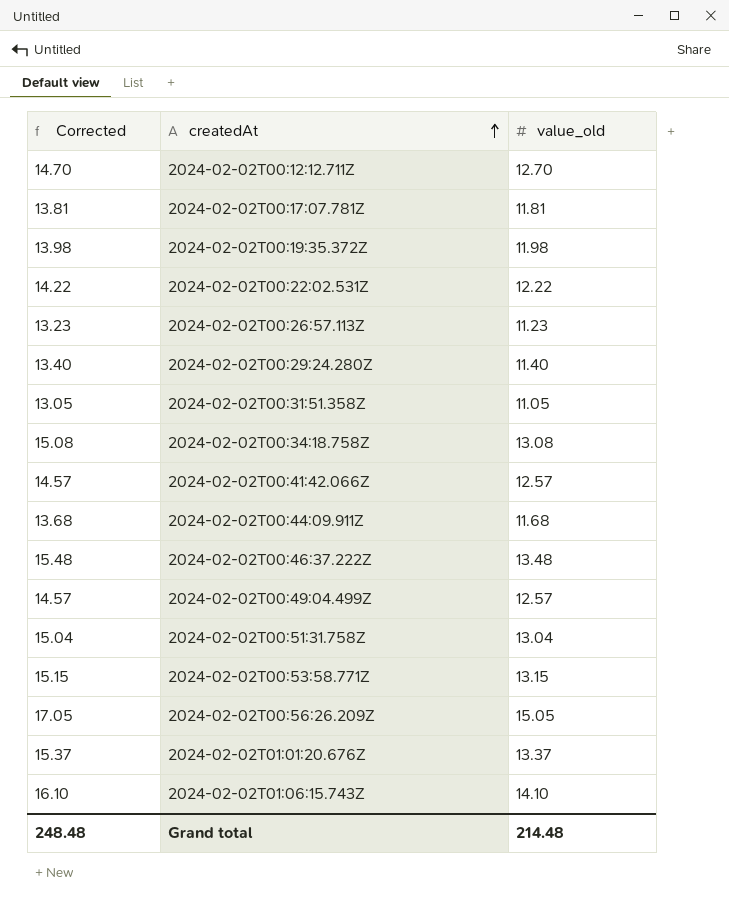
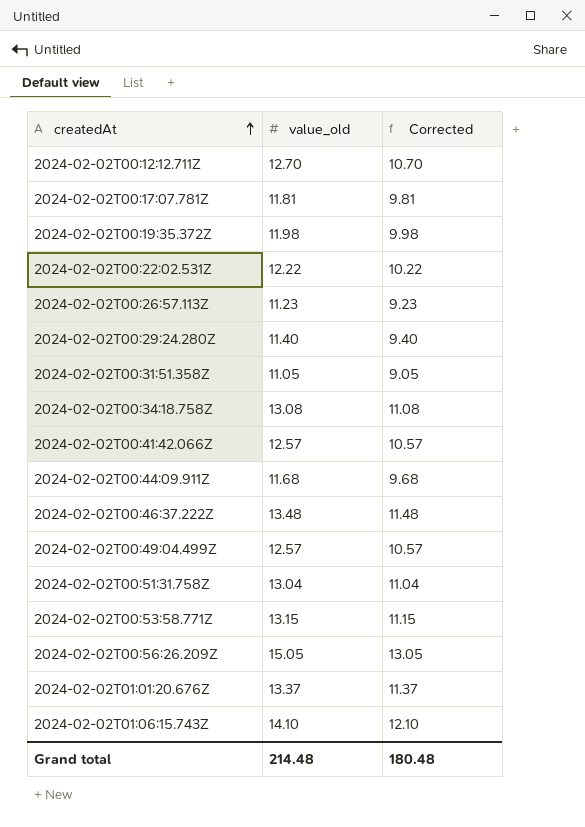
column Corrected | formula: [value_old] + 2 -> [value_old] - 2
column Corrected | position: 1 -> 3
Grand total | Corrected: 248.48 -> 180.48

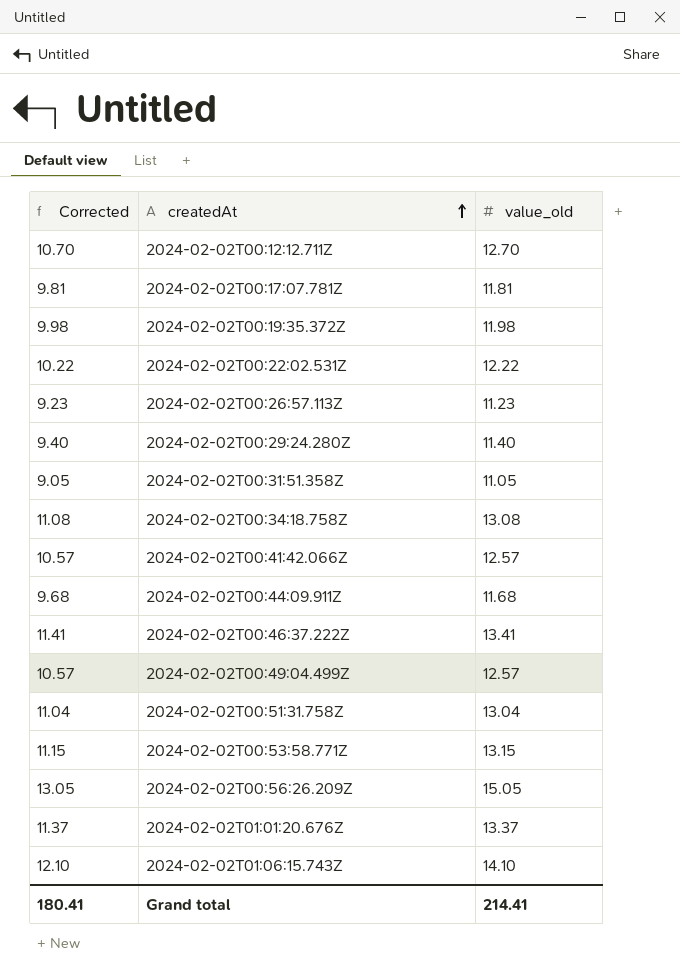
column Corrected | position: 3 -> 1
2024-02-02T00:46:37.222Z | Corrected: 11.48 -> 11.41
2024-02-02T00:46:37.222Z | value_old: 13.48 -> 13.41
Grand total | Corrected: 180.48 -> 180.41
Grand total | value_old: 214.48 -> 214.41

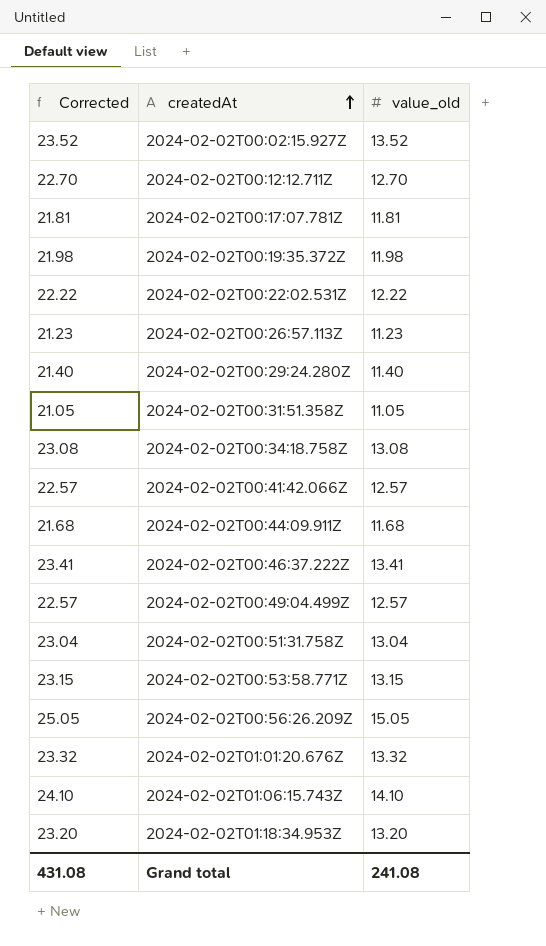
column Corrected | formula: [value_old] - 2 -> [value_old] + 10
row 2024-02-02T00:02:15.927Z: none -> 23.52 | 13.52
2024-02-02T01:01:20.676Z | value_old: 13.37 -> 13.32
row 2024-02-02T01:18:34.953Z: none -> 23.20 | 13.20
Grand total | Corrected: 180.41 -> 431.08
Grand total | value_old: 214.41 -> 241.08

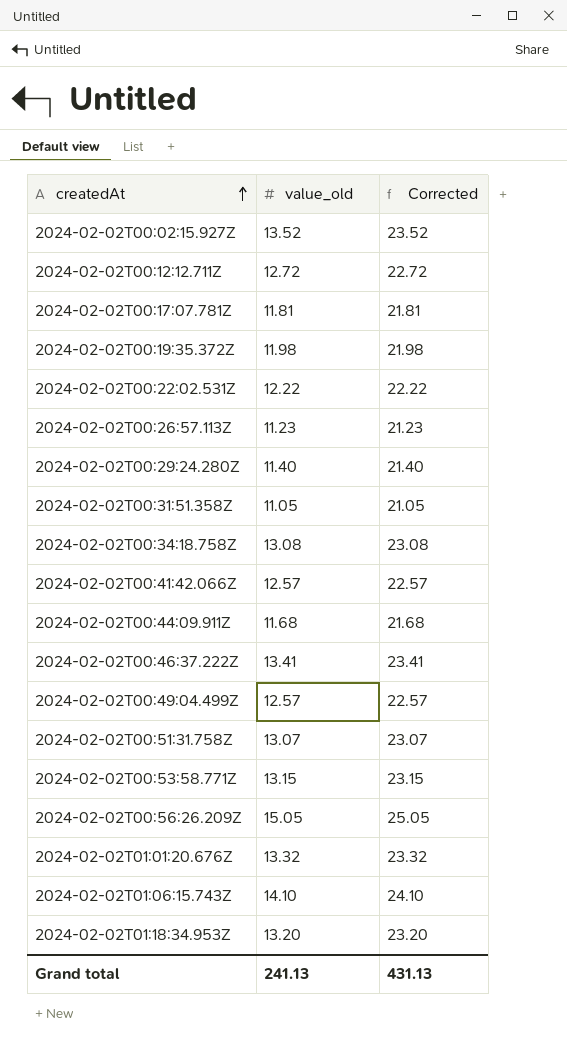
column Corrected | position: 1 -> 3
2024-02-02T00:12:12.711Z | value_old: 12.70 -> 12.72
2024-02-02T00:12:12.711Z | Corrected: 22.70 -> 22.72
2024-02-02T00:51:31.758Z | value_old: 13.04 -> 13.07
2024-02-02T00:51:31.758Z | Corrected: 23.04 -> 23.07
Grand total | value_old: 241.08 -> 241.13
Grand total | Corrected: 431.08 -> 431.13

